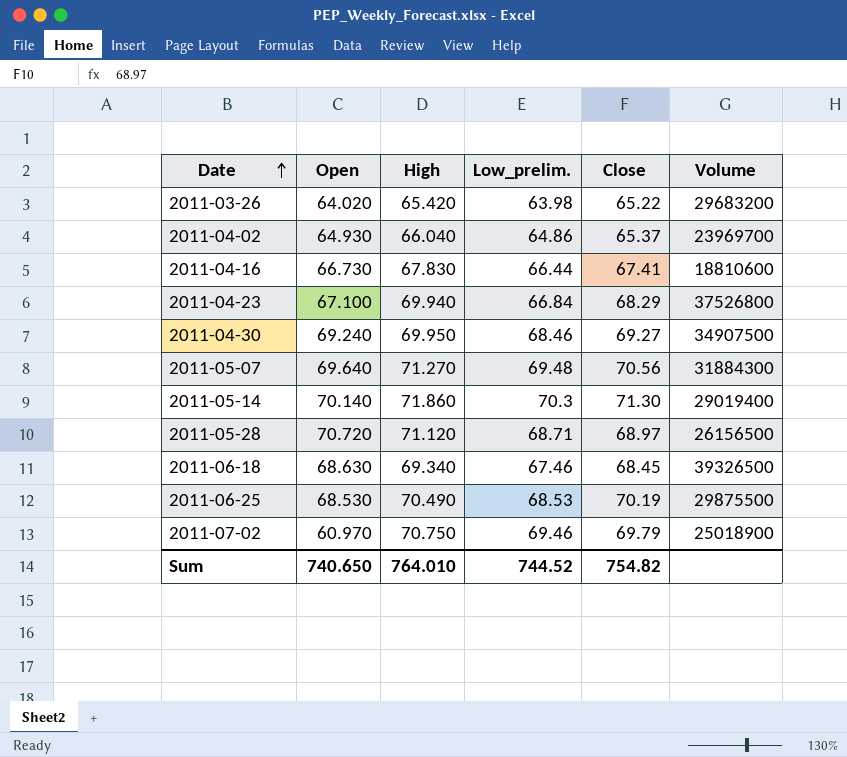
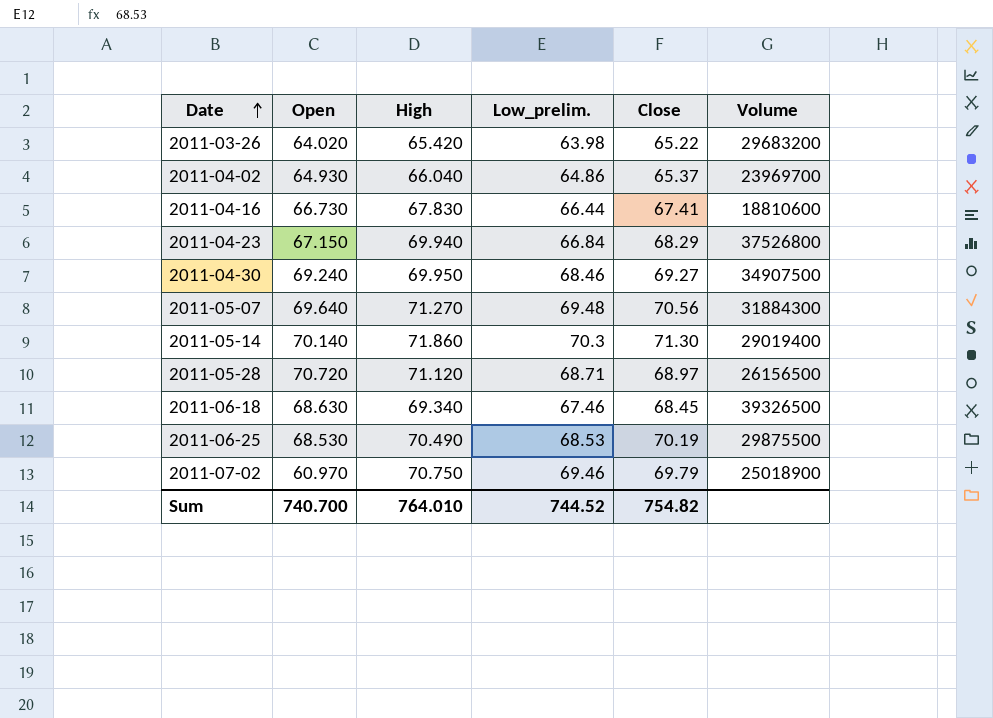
2011-04-23 | Open: 67.100 -> 67.150
Sum | Open: 740.650 -> 740.700

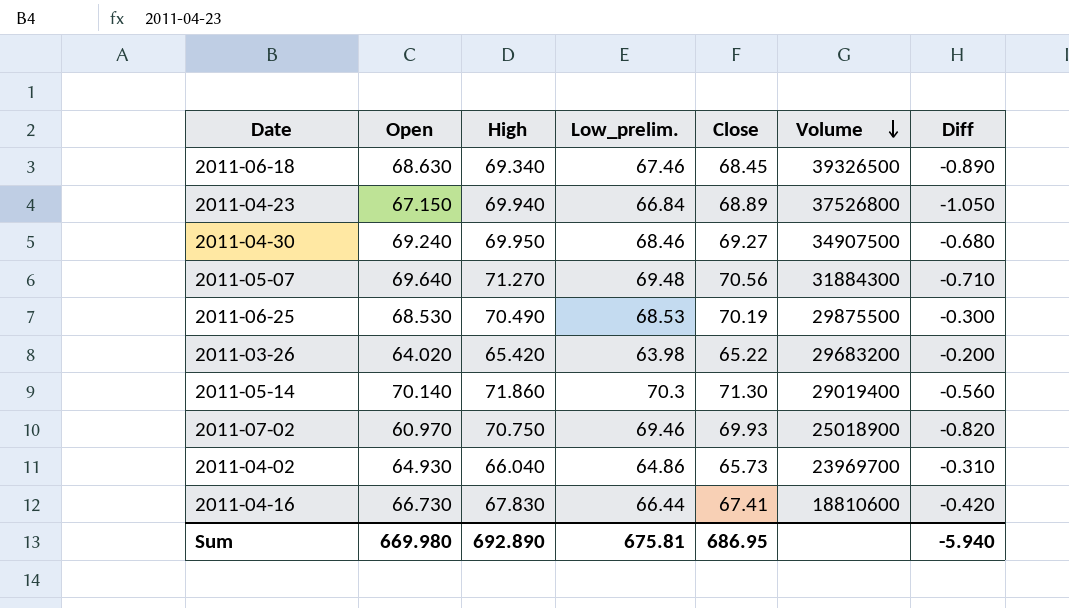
row order: Date ascending -> Volume descending
column Diff | formula: none -> [Close] - [High]
row 2011-05-28: 70.720 | 71.120 | 68.71 | 68.97 | 26156500 -> none
2011-04-23 | Close: 68.29 -> 68.89
2011-07-02 | Close: 69.79 -> 69.93
2011-04-02 | Close: 65.37 -> 65.73
Sum | Open: 740.700 -> 669.980
Sum | High: 764.010 -> 692.890
Sum | Low_prelim.: 744.52 -> 675.81
Sum | Close: 754.82 -> 686.95

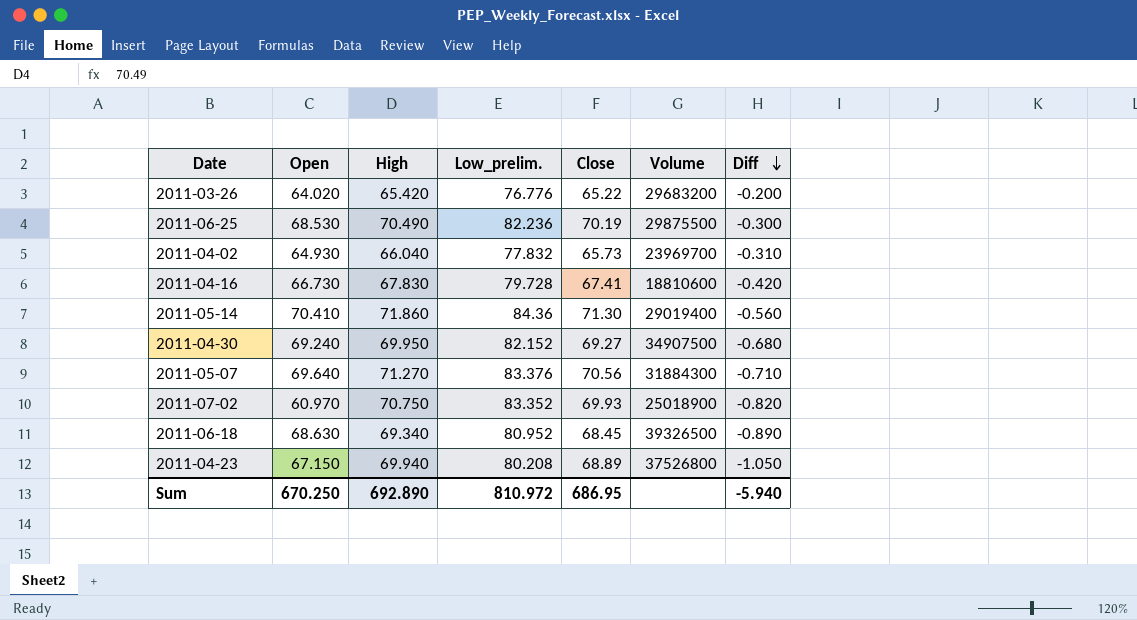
row order: Volume descending -> Diff descending
2011-03-26 | Low_prelim.: 63.98 -> 76.776
2011-06-25 | Low_prelim.: 68.53 -> 82.236
2011-04-02 | Low_prelim.: 64.86 -> 77.832
2011-04-16 | Low_prelim.: 66.44 -> 79.728
2011-05-14 | Open: 70.140 -> 70.410
2011-05-14 | Low_prelim.: 70.3 -> 84.36
2011-04-30 | Low_prelim.: 68.46 -> 82.152
2011-05-07 | Low_prelim.: 69.48 -> 83.376
2011-07-02 | Low_prelim.: 69.46 -> 83.352
2011-06-18 | Low_prelim.: 67.46 -> 80.952
2011-04-23 | Low_prelim.: 66.84 -> 80.208
Sum | Open: 669.980 -> 670.250
Sum | Low_prelim.: 675.81 -> 810.972

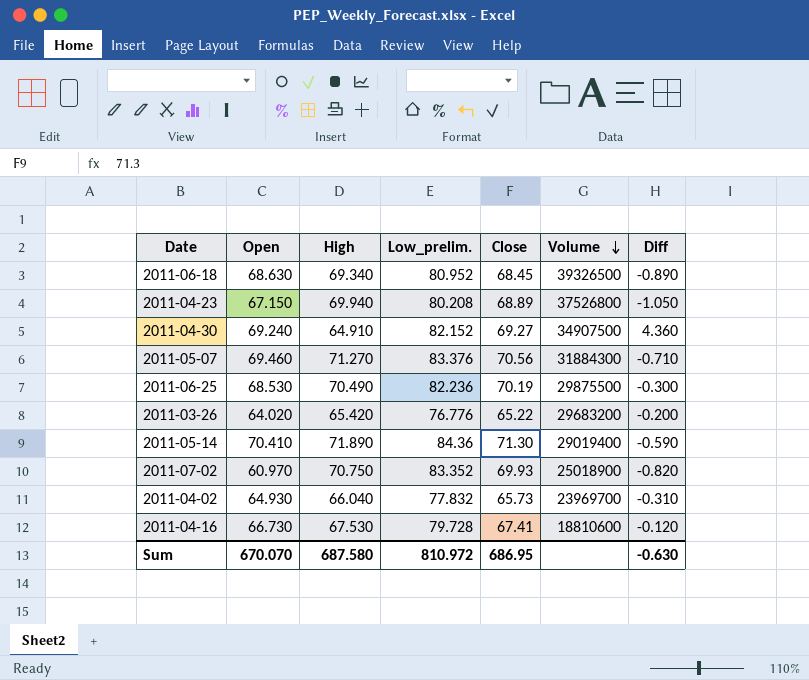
row order: Diff descending -> Volume descending
2011-04-30 | High: 69.950 -> 64.910
2011-04-30 | Diff: -0.680 -> 4.360
2011-05-07 | Open: 69.640 -> 69.460
2011-05-14 | High: 71.860 -> 71.890
2011-05-14 | Diff: -0.560 -> -0.590
2011-04-16 | High: 67.830 -> 67.530
2011-04-16 | Diff: -0.420 -> -0.120
Sum | Open: 670.250 -> 670.070
Sum | High: 692.890 -> 687.580
Sum | Diff: -5.940 -> -0.630

